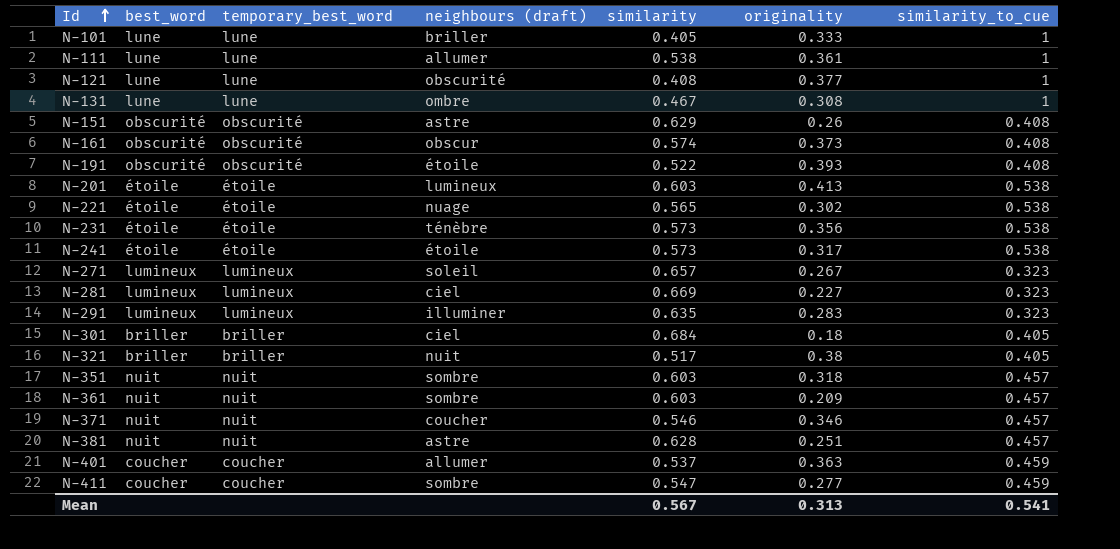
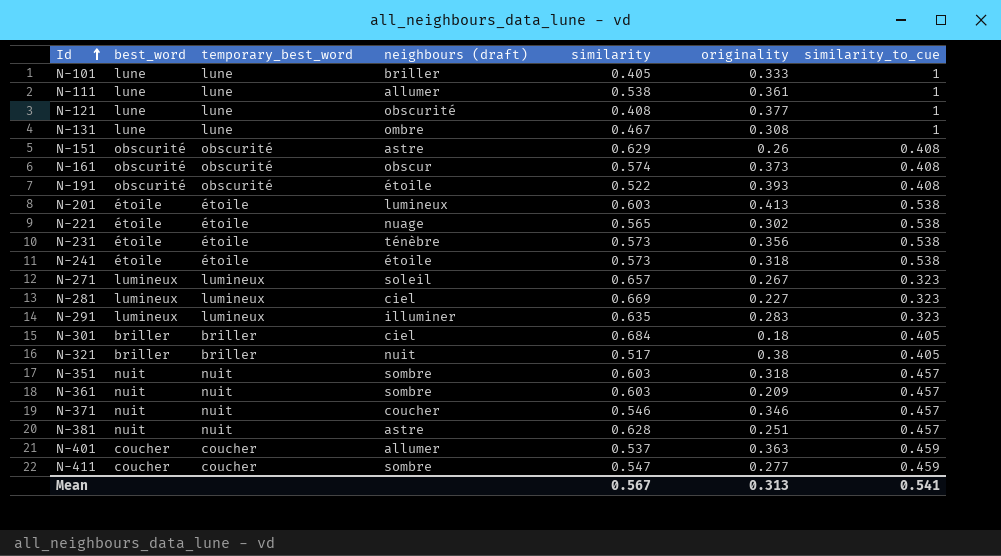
N-241 | originality: 0.317 -> 0.318

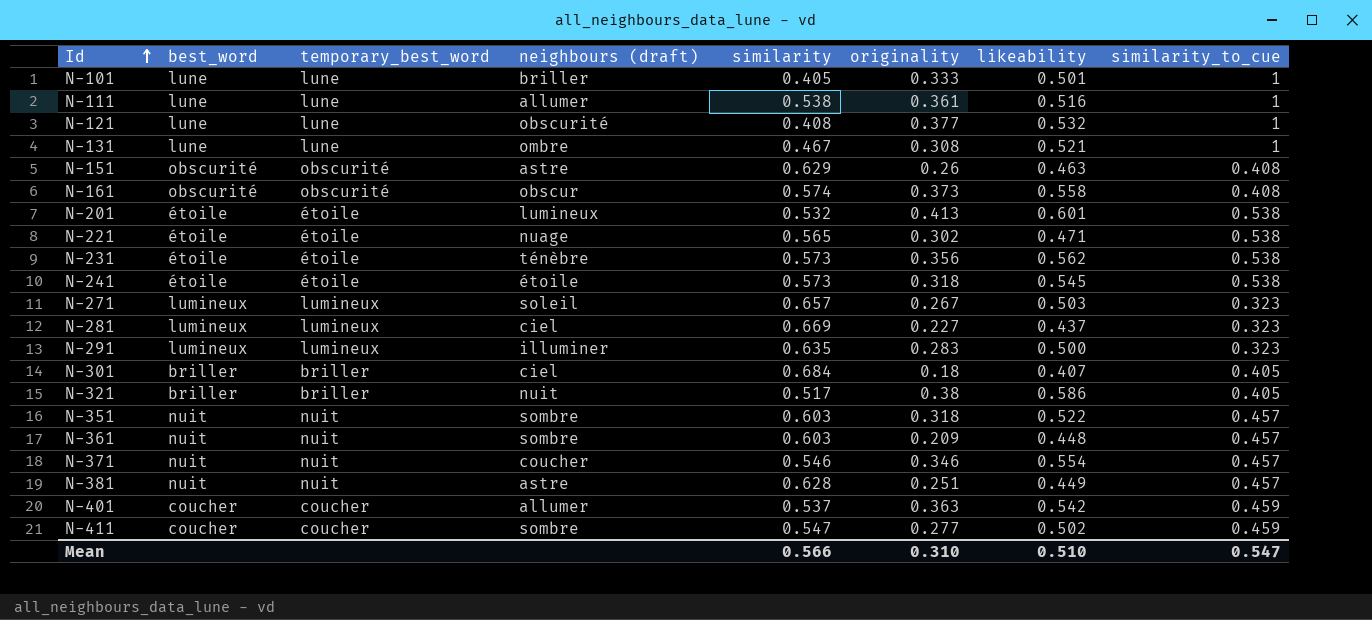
column likeability | position: none -> 7
row N-191: obscurité | obscurité | étoile | 0.522 | 0.393 | 0.408 -> none
N-201 | similarity: 0.603 -> 0.532
Mean | similarity: 0.567 -> 0.566
Mean | originality: 0.313 -> 0.310
Mean | similarity_to_cue: 0.541 -> 0.547

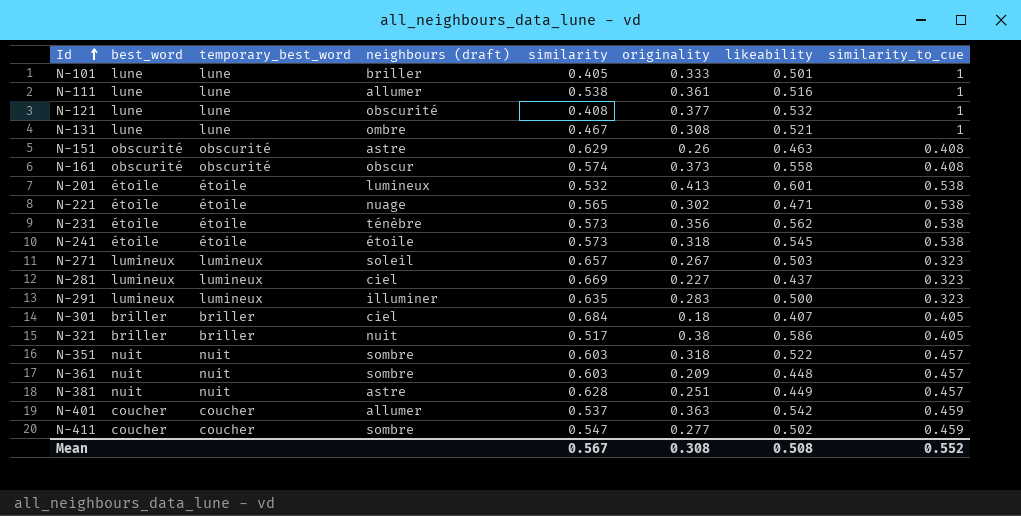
row N-371: nuit | nuit | coucher | 0.546 | 0.346 | 0.554 | 0.457 -> none
Mean | similarity: 0.566 -> 0.567
Mean | originality: 0.310 -> 0.308
Mean | likeability: 0.510 -> 0.508
Mean | similarity_to_cue: 0.547 -> 0.552

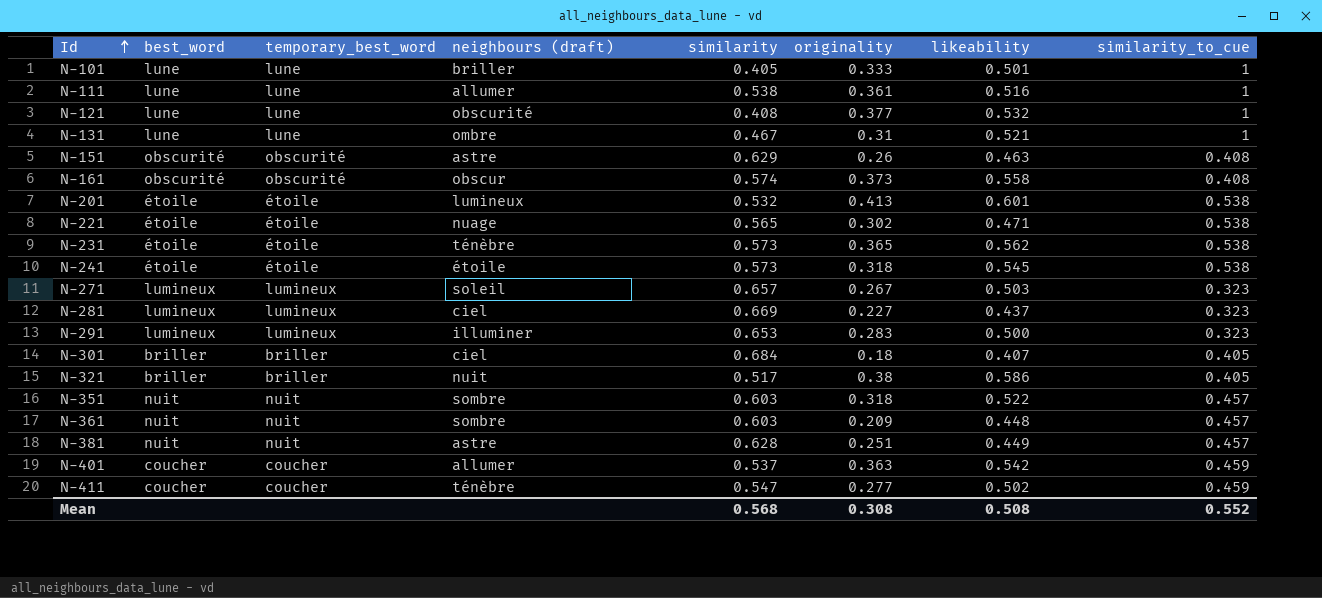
N-131 | originality: 0.308 -> 0.31
N-231 | originality: 0.356 -> 0.365
N-291 | similarity: 0.635 -> 0.653
N-411 | neighbours (draft): sombre -> ténèbre
Mean | similarity: 0.567 -> 0.568

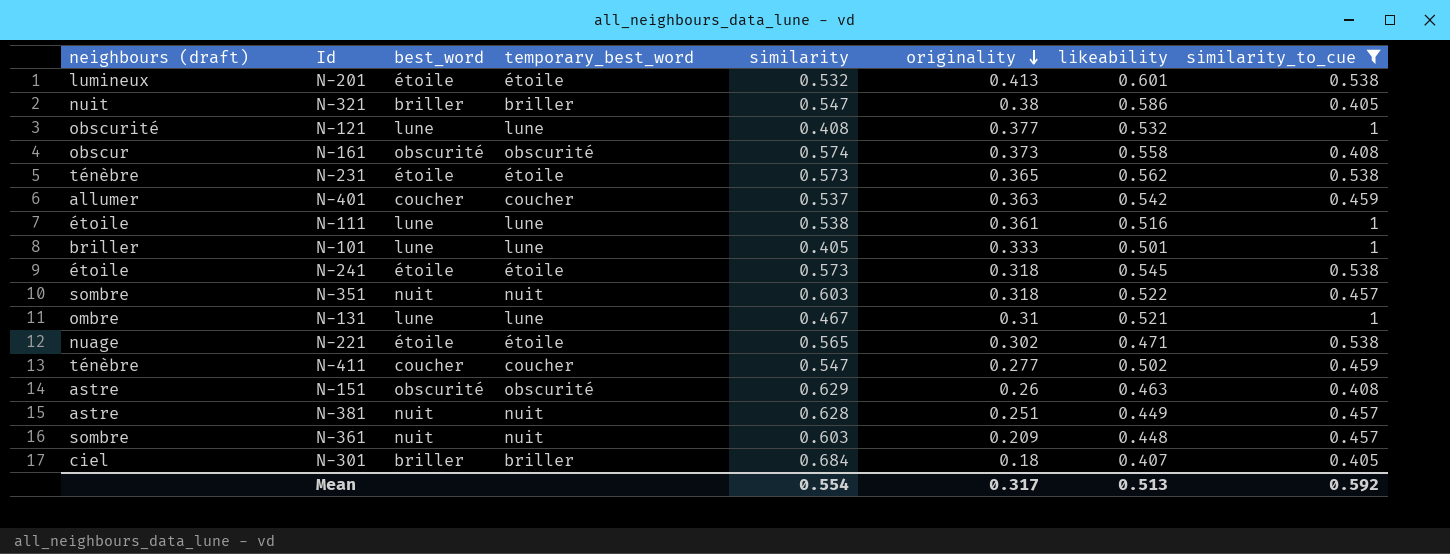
filter: none -> similarity_to_cue != 0.323
row order: Id ascending -> originality descending
column neighbours (draft) | position: 4 -> 1
N-321 | similarity: 0.517 -> 0.547
N-111 | neighbours (draft): allumer -> étoile
Mean | similarity: 0.568 -> 0.554
Mean | originality: 0.308 -> 0.317
Mean | likeability: 0.508 -> 0.513
Mean | similarity_to_cue: 0.552 -> 0.592

